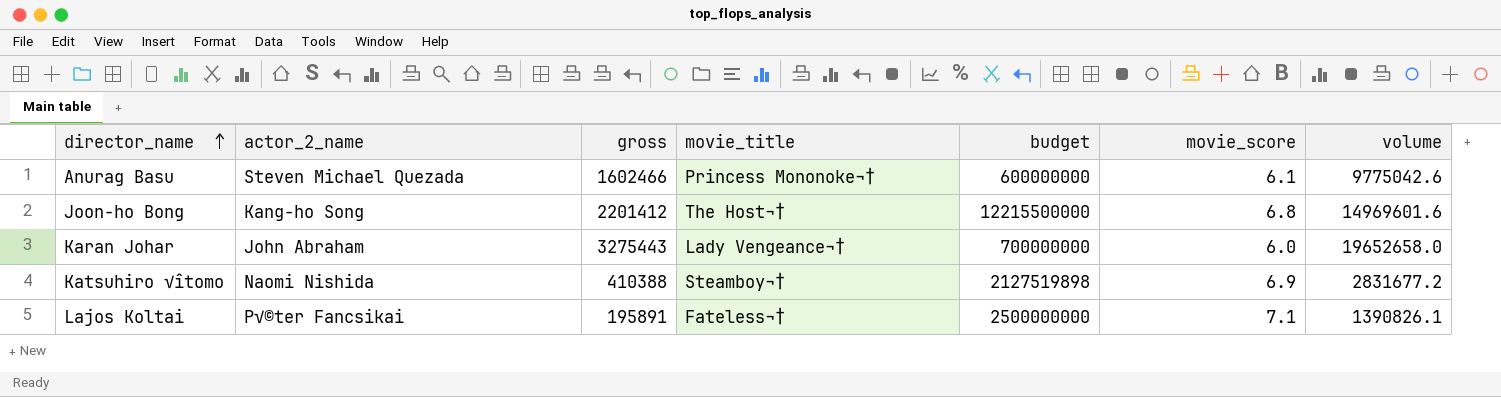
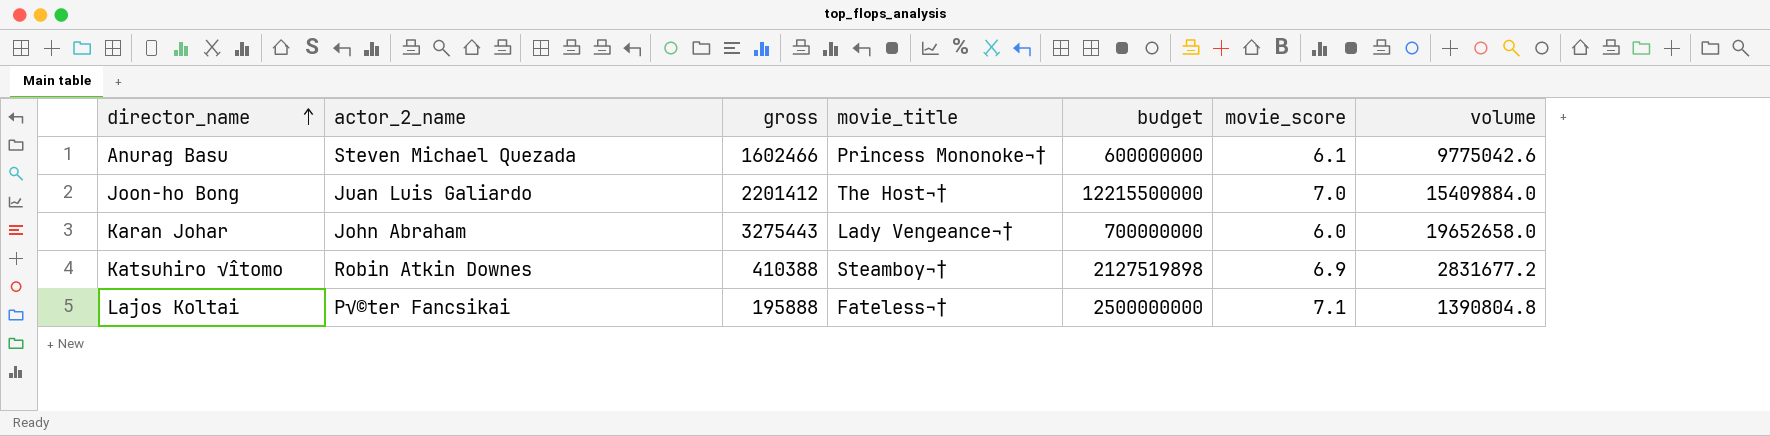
Joon-ho Bong | actor_2_name: Kang-ho Song -> Juan Luis Galiardo
Joon-ho Bong | movie_score: 6.8 -> 7.0
Joon-ho Bong | volume: 14969601.6 -> 15409884.0
Katsuhiro √îtomo | actor_2_name: Naomi Nishida -> Robin Atkin Downes
Lajos Koltai | gross: 195891 -> 195888
Lajos Koltai | volume: 1390826.1 -> 1390804.8

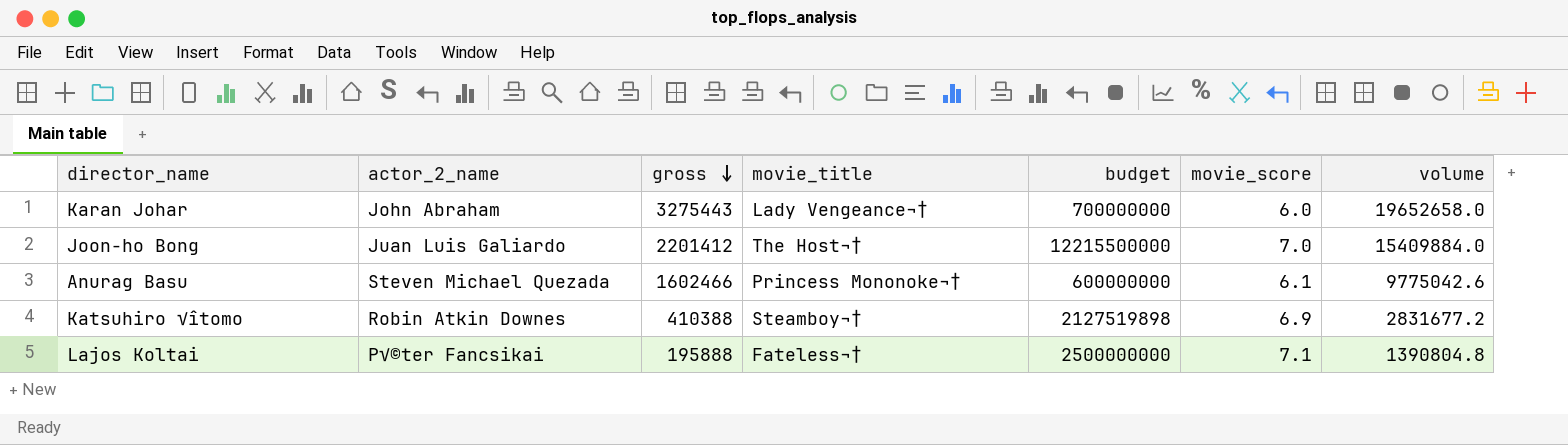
row order: director_name ascending -> gross descending

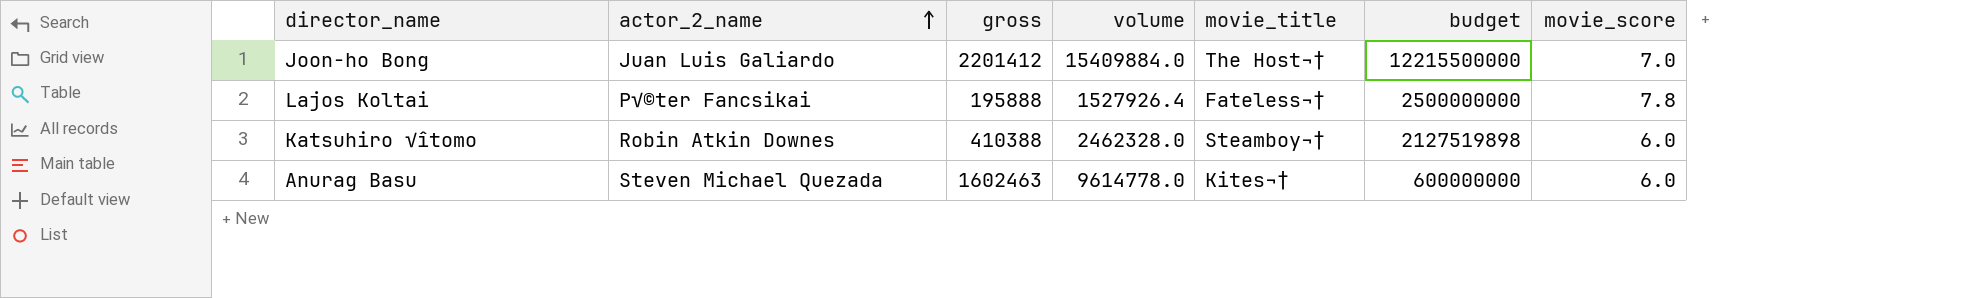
row order: gross descending -> actor_2_name ascending
column volume | position: 7 -> 4
row Karan Johar: John Abraham | 3275443 | Lady Vengeance¬† | 700000000 | 6.0 | 19652658.0 -> none
Lajos Koltai | volume: 1390804.8 -> 1527926.4
Lajos Koltai | movie_score: 7.1 -> 7.8
Katsuhiro √îtomo | volume: 2831677.2 -> 2462328.0
Katsuhiro √îtomo | movie_score: 6.9 -> 6.0
Anurag Basu | gross: 1602466 -> 1602463
Anurag Basu | volume: 9775042.6 -> 9614778.0
Anurag Basu | movie_title: Princess Mononoke¬† -> Kites¬†
Anurag Basu | movie_score: 6.1 -> 6.0

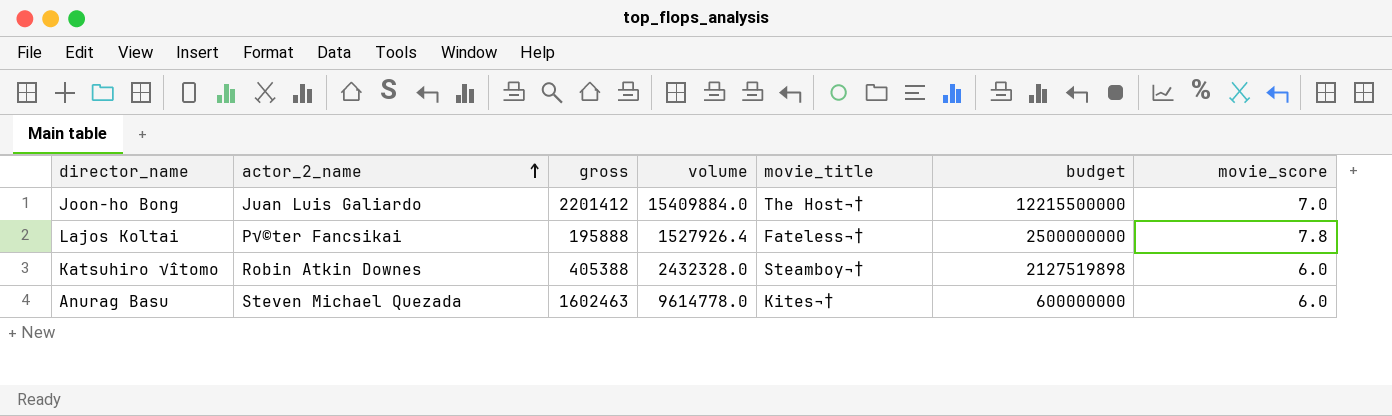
Katsuhiro √îtomo | gross: 410388 -> 405388
Katsuhiro √îtomo | volume: 2462328.0 -> 2432328.0

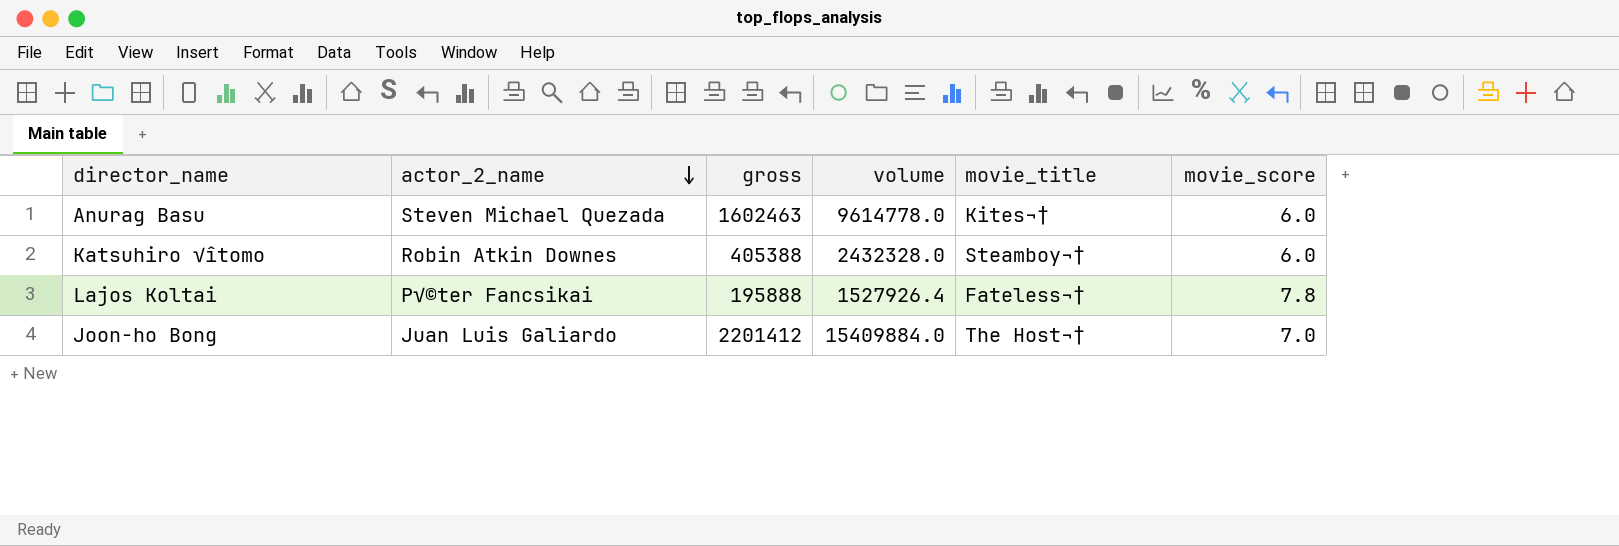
row order: actor_2_name ascending -> actor_2_name descending
column budget | position: 6 -> none

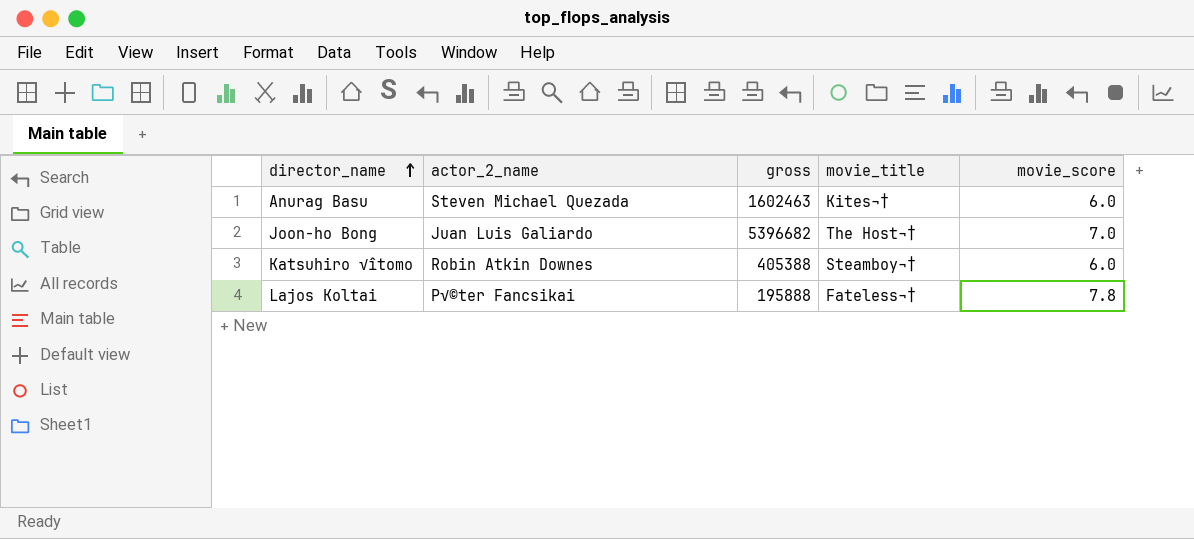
row order: actor_2_name descending -> director_name ascending
column volume | formula: [gross] * [movie_score] -> none
Joon-ho Bong | gross: 2201412 -> 5396682

